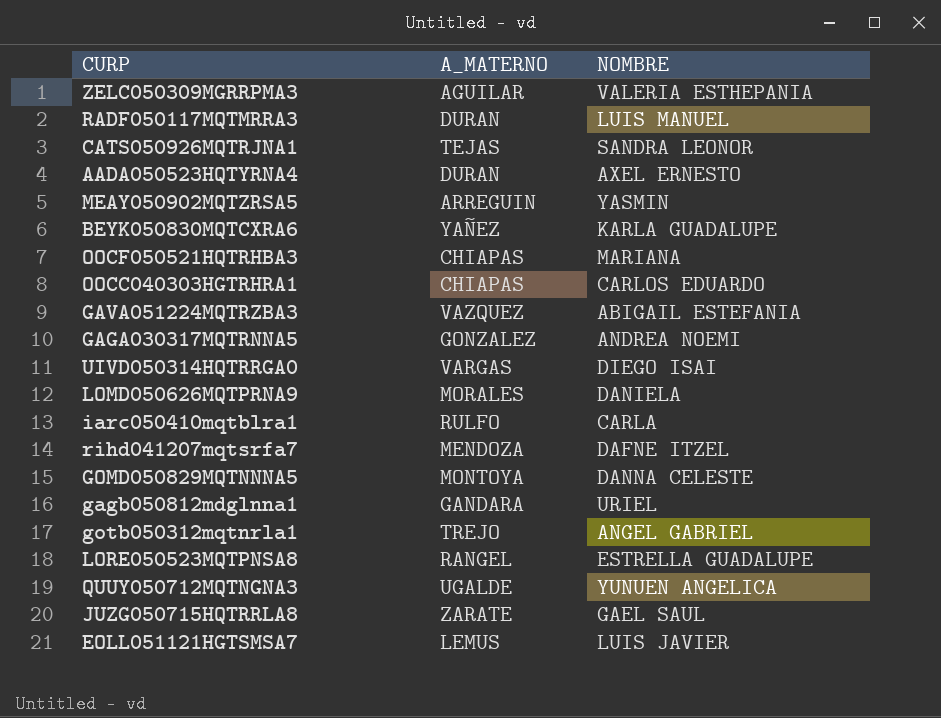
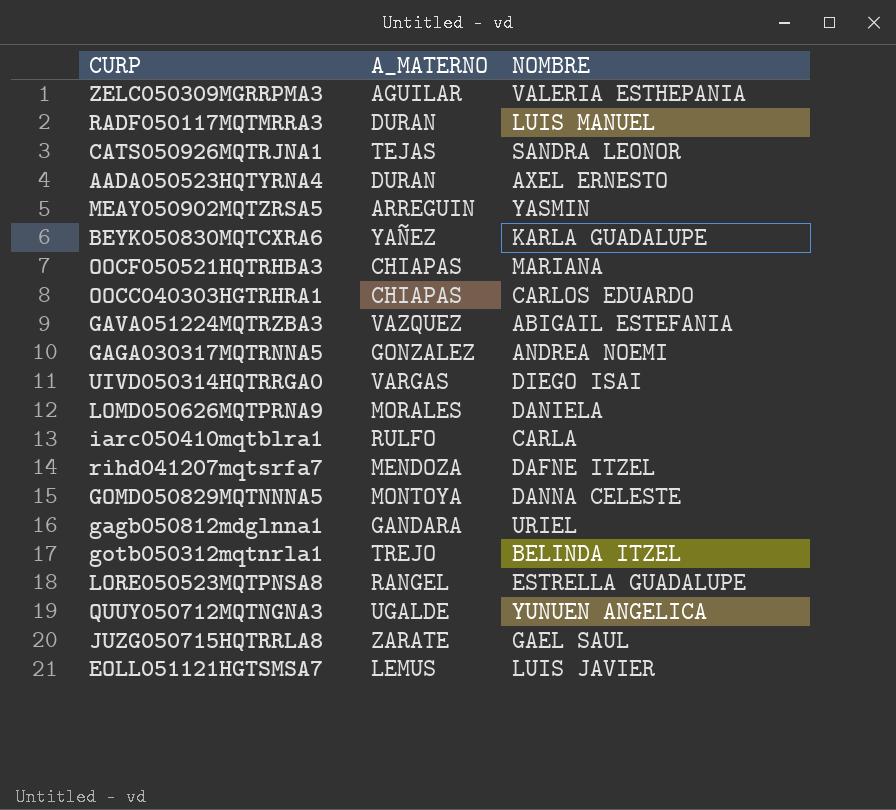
gotb050312mqtnrla1 | NOMBRE: ANGEL GABRIEL -> BELINDA ITZEL

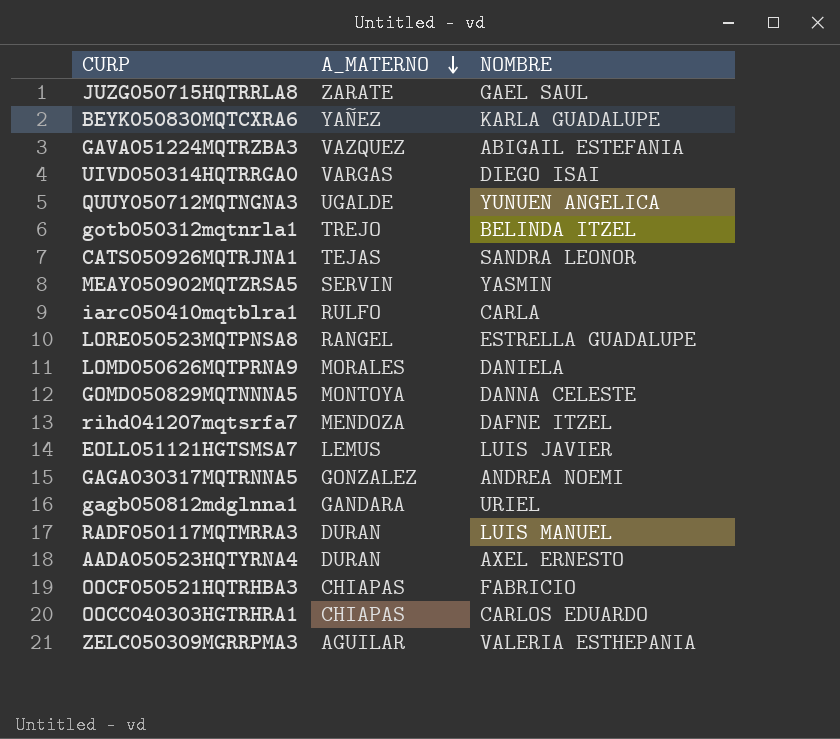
row order: none -> A_MATERNO descending
MEAY050902MQTZRSA5 | A_MATERNO: ARREGUIN -> SERVIN
OOCF050521HQTRHBA3 | NOMBRE: MARIANA -> FABRICIO

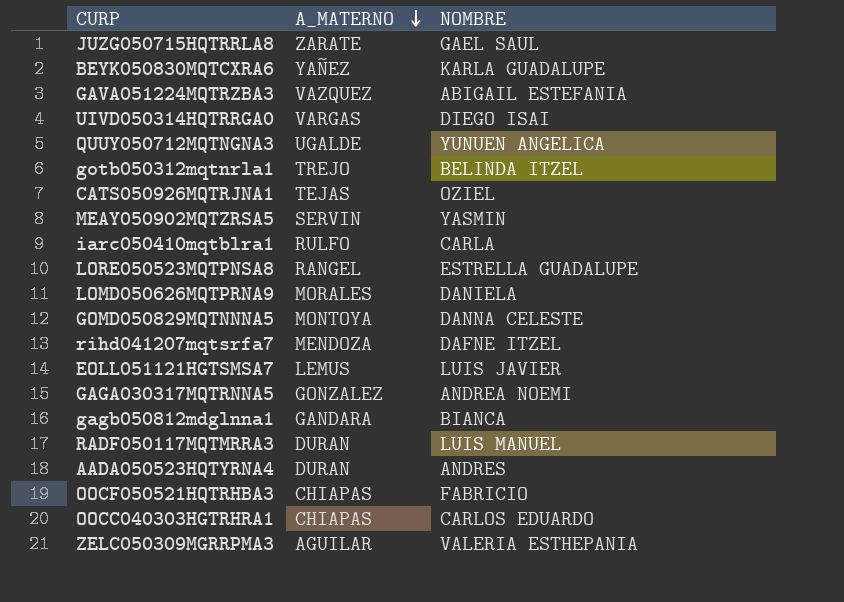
CATS050926MQTRJNA1 | NOMBRE: SANDRA LEONOR -> OZIEL
gagb050812mdglnna1 | NOMBRE: URIEL -> BIANCA
AADA050523HQTYRNA4 | NOMBRE: AXEL ERNESTO -> ANDRES

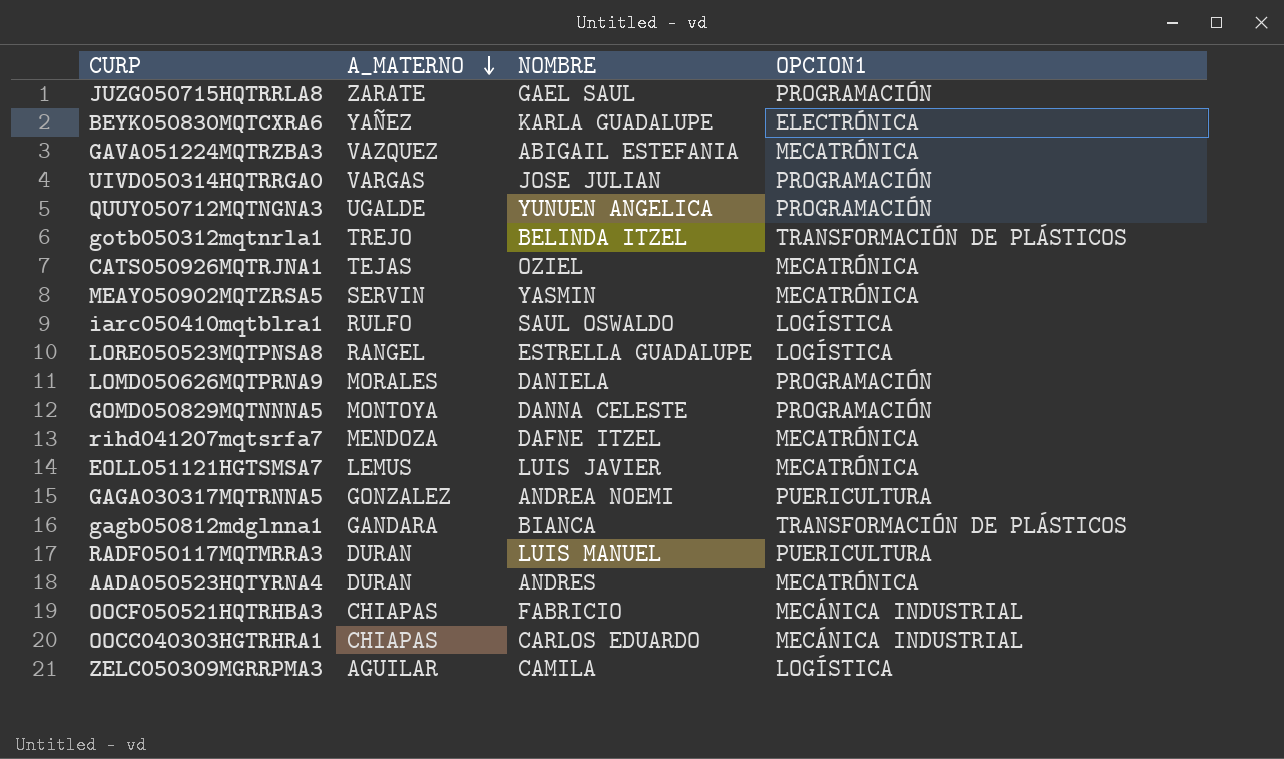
column OPCION1 | position: none -> 4
UIVD050314HQTRRGA0 | NOMBRE: DIEGO ISAI -> JOSE JULIAN
iarc050410mqtblra1 | NOMBRE: CARLA -> SAUL OSWALDO
ZELC050309MGRRPMA3 | NOMBRE: VALERIA ESTHEPANIA -> CAMILA

